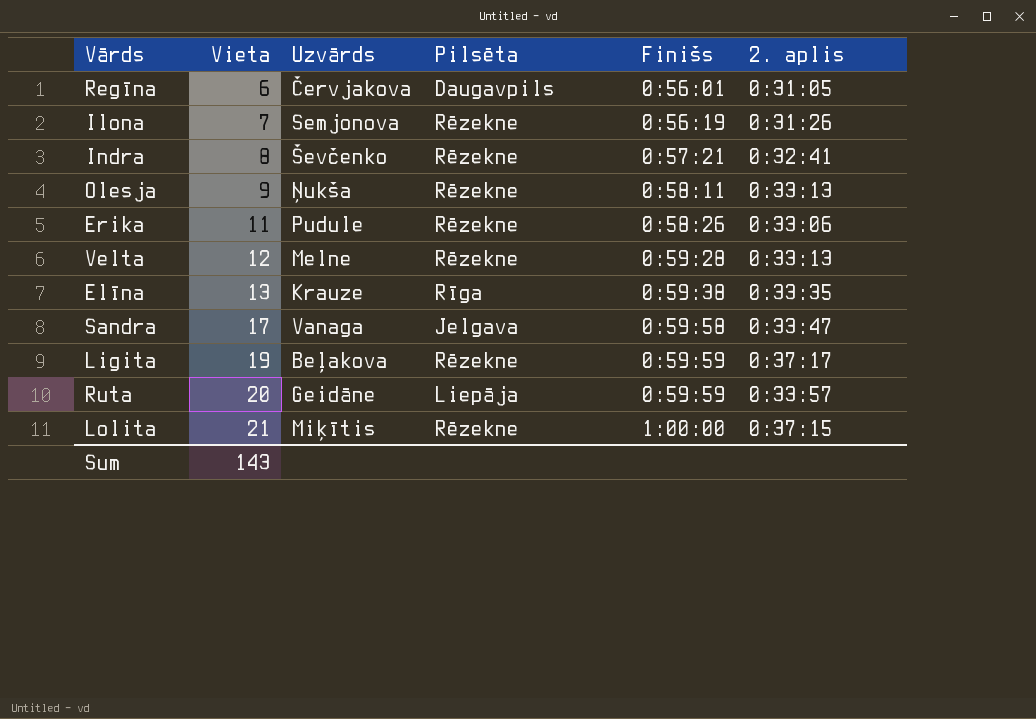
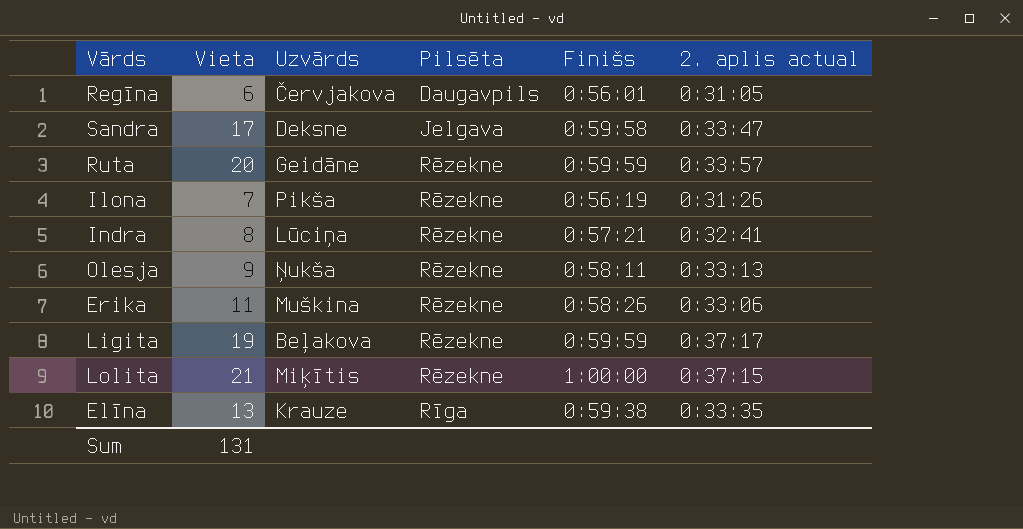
row order: Vieta ascending -> Pilsēta ascending
column name: 2. aplis -> 2. aplis actual
row Velta: 12 | Melne | Rēzekne | 0:59:28 | 0:33:13 -> none
Sandra | Uzvārds: Vanaga -> Deksne
Ruta | Pilsēta: Liepāja -> Rēzekne
Ilona | Uzvārds: Semjonova -> Pikša
Indra | Uzvārds: Ševčenko -> Lūciņa
Erika | Uzvārds: Pudule -> Muškina
Sum | Vieta: 143 -> 131

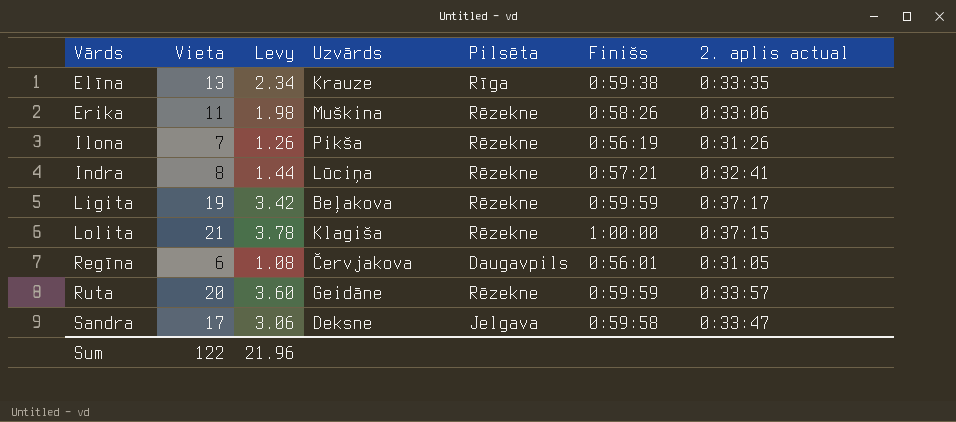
row order: Pilsēta ascending -> Vārds ascending
column Levy | formula: none -> [Vieta] * 0.18
row Olesja: 9 | Ņukša | Rēzekne | 0:58:11 | 0:33:13 -> none
Lolita | Uzvārds: Miķītis -> Klagiša
Sum | Vieta: 131 -> 122

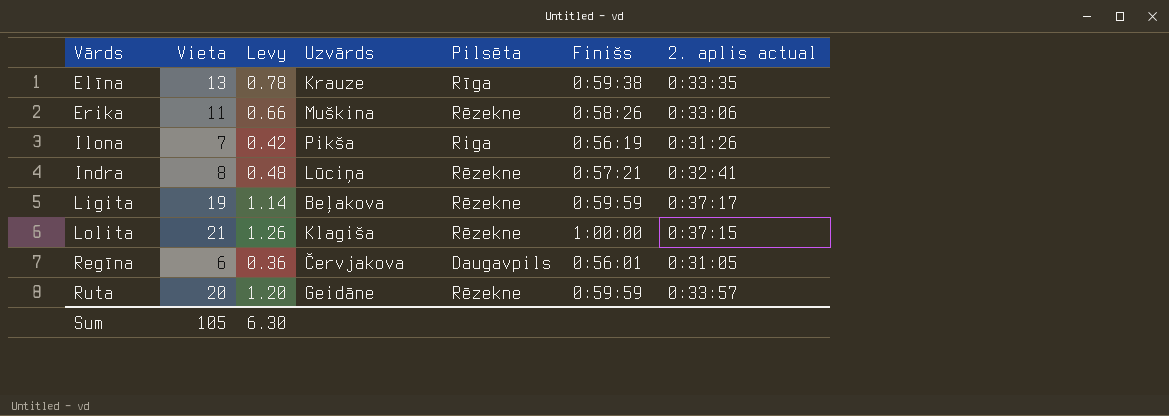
column Levy | formula: [Vieta] * 0.18 -> [Vieta] * 0.06
row Sandra: 17 | 3.06 | Deksne | Jelgava | 0:59:58 | 0:33:47 -> none
Ilona | Pilsēta: Rēzekne -> Riga
Sum | Vieta: 122 -> 105
Sum | Levy: 21.96 -> 6.30

